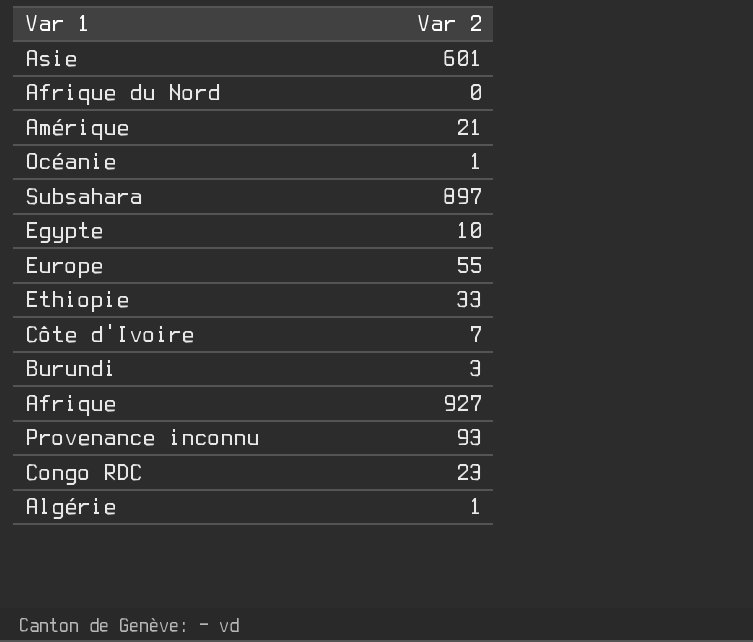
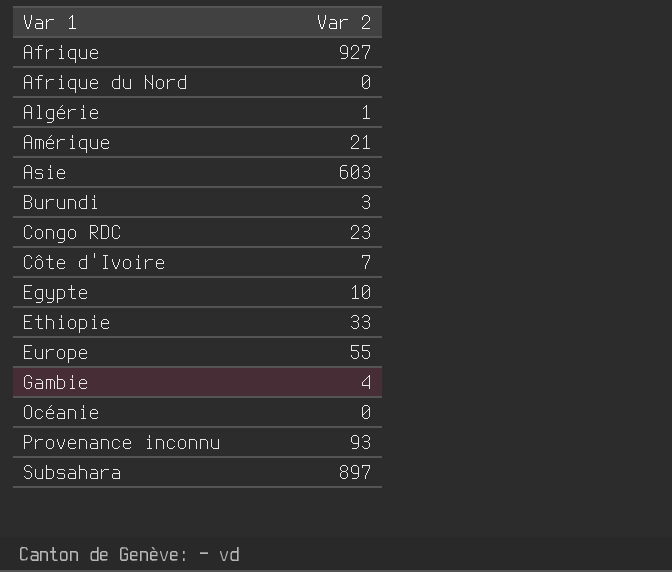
row order: none -> Var 1 ascending
Asie | Var 2: 601 -> 603
row Gambie: none -> 4
Océanie | Var 2: 1 -> 0

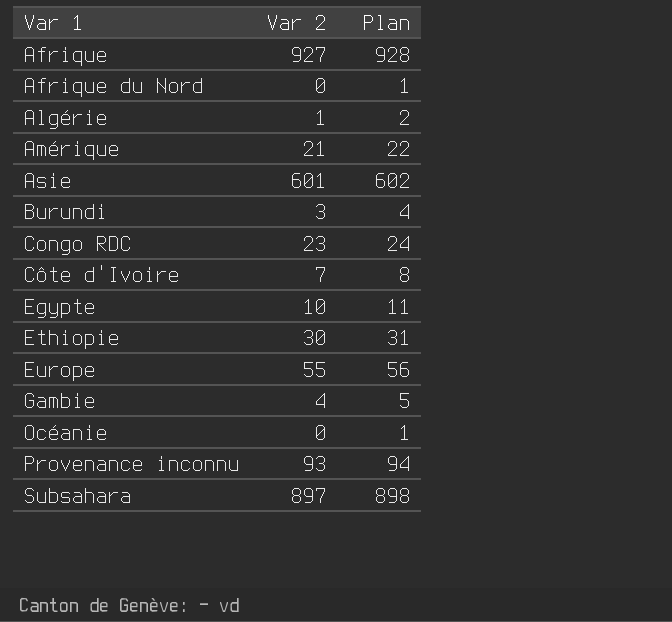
column Plan | formula: none -> [Var 2] + 1
Asie | Var 2: 603 -> 601
Ethiopie | Var 2: 33 -> 30

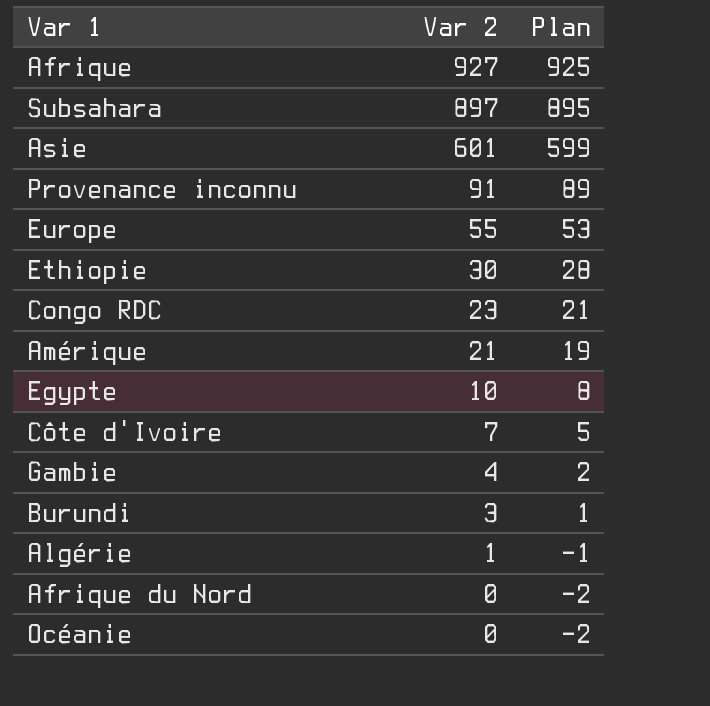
row order: Var 1 ascending -> Var 2 descending
column Plan | formula: [Var 2] + 1 -> [Var 2] - 2
Provenance inconnu | Var 2: 93 -> 91

